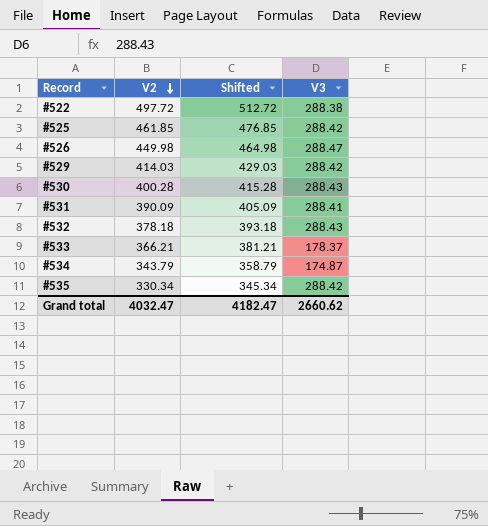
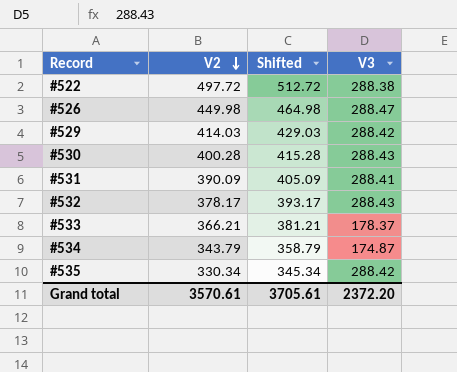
row #525: 461.85 | 476.85 | 288.42 -> none
#532 | V2: 378.18 -> 378.17
#532 | Shifted: 393.18 -> 393.17
Grand total | V2: 4032.47 -> 3570.61
Grand total | Shifted: 4182.47 -> 3705.61
Grand total | V3: 2660.62 -> 2372.20

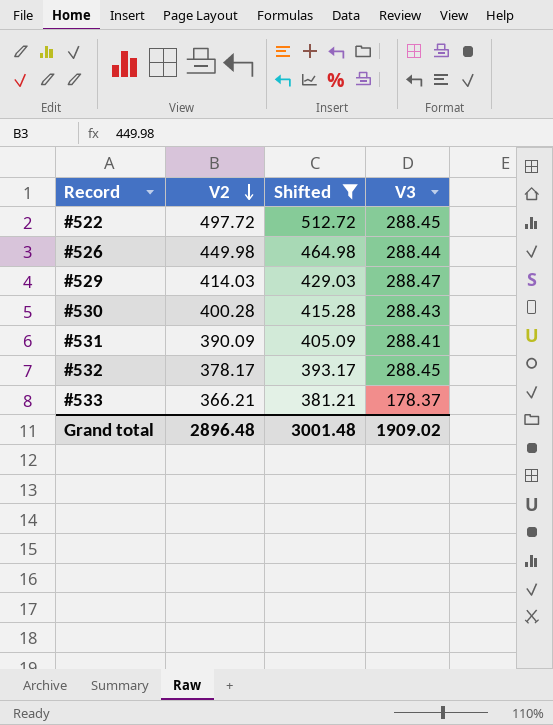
filter: none -> Shifted >= 381.21
#522 | V3: 288.38 -> 288.45
#526 | V3: 288.47 -> 288.44
#529 | V3: 288.42 -> 288.47
#532 | V3: 288.43 -> 288.45
Grand total | V2: 3570.61 -> 2896.48
Grand total | Shifted: 3705.61 -> 3001.48
Grand total | V3: 2372.20 -> 1909.02

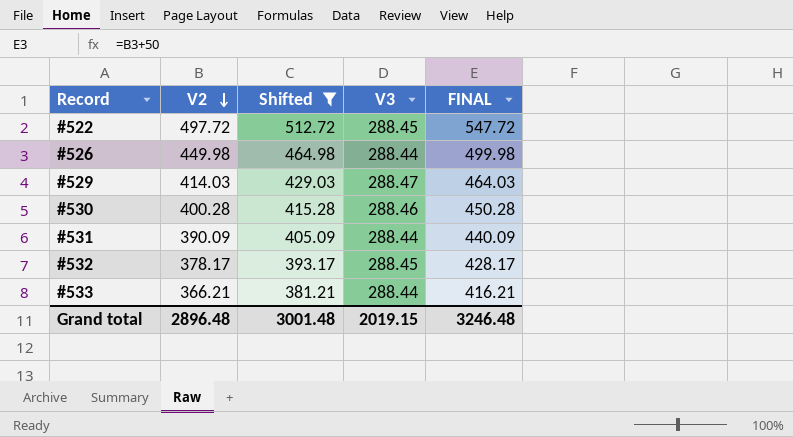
column FINAL | formula: none -> [V2] + 50
#530 | V3: 288.43 -> 288.46
#531 | V3: 288.41 -> 288.44
#533 | V3: 178.37 -> 288.44
Grand total | V3: 1909.02 -> 2019.15

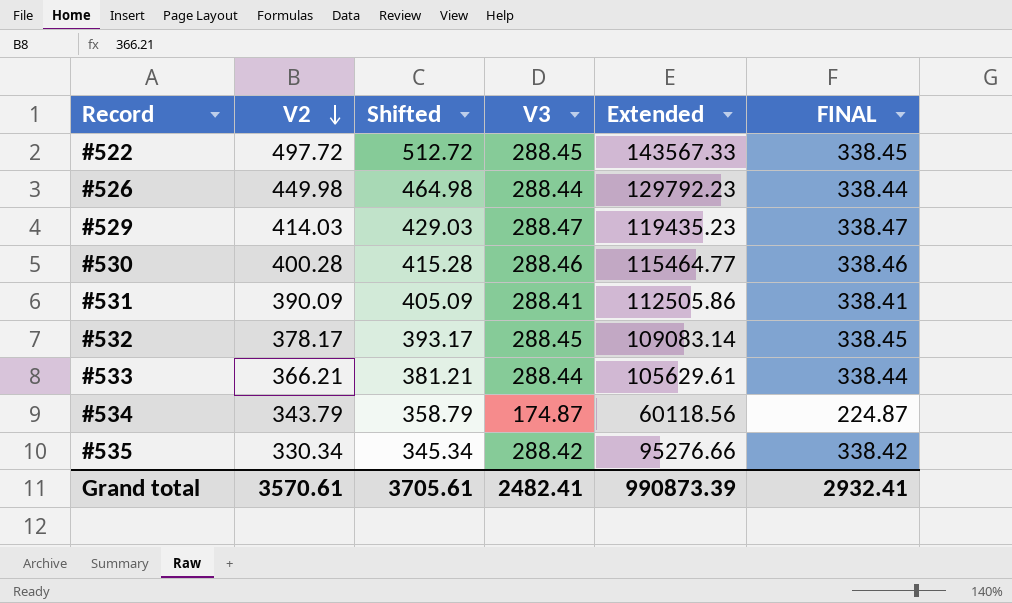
filter: Shifted >= 381.21 -> none
column Extended | formula: none -> [V2] * [V3]
column FINAL | formula: [V2] + 50 -> [V3] + 50
#531 | V3: 288.44 -> 288.41
Grand total | V2: 2896.48 -> 3570.61
Grand total | Shifted: 3001.48 -> 3705.61
Grand total | V3: 2019.15 -> 2482.41
Grand total | FINAL: 3246.48 -> 2932.41

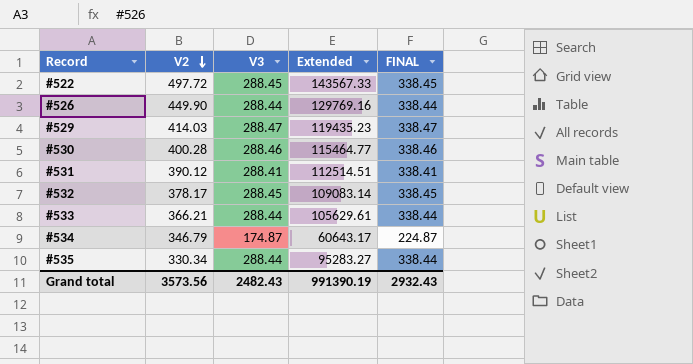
column Shifted | formula: [V2] + 15 -> none
#526 | V2: 449.98 -> 449.90
#526 | Extended: 129792.23 -> 129769.16
#531 | V2: 390.09 -> 390.12
#531 | Extended: 112505.86 -> 112514.51
#534 | V2: 343.79 -> 346.79
#534 | Extended: 60118.56 -> 60643.17
#535 | V3: 288.42 -> 288.44
#535 | Extended: 95276.66 -> 95283.27
#535 | FINAL: 338.42 -> 338.44
Grand total | V2: 3570.61 -> 3573.56
Grand total | V3: 2482.41 -> 2482.43
Grand total | Extended: 990873.39 -> 991390.19
Grand total | FINAL: 2932.41 -> 2932.43

